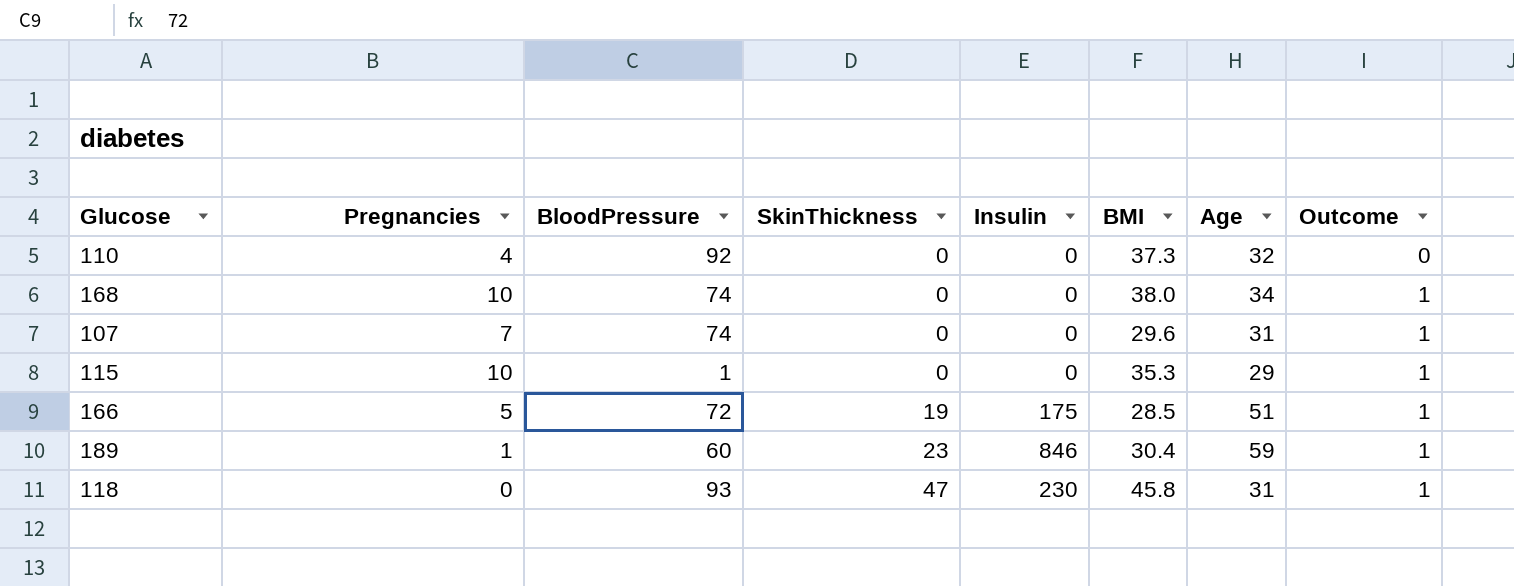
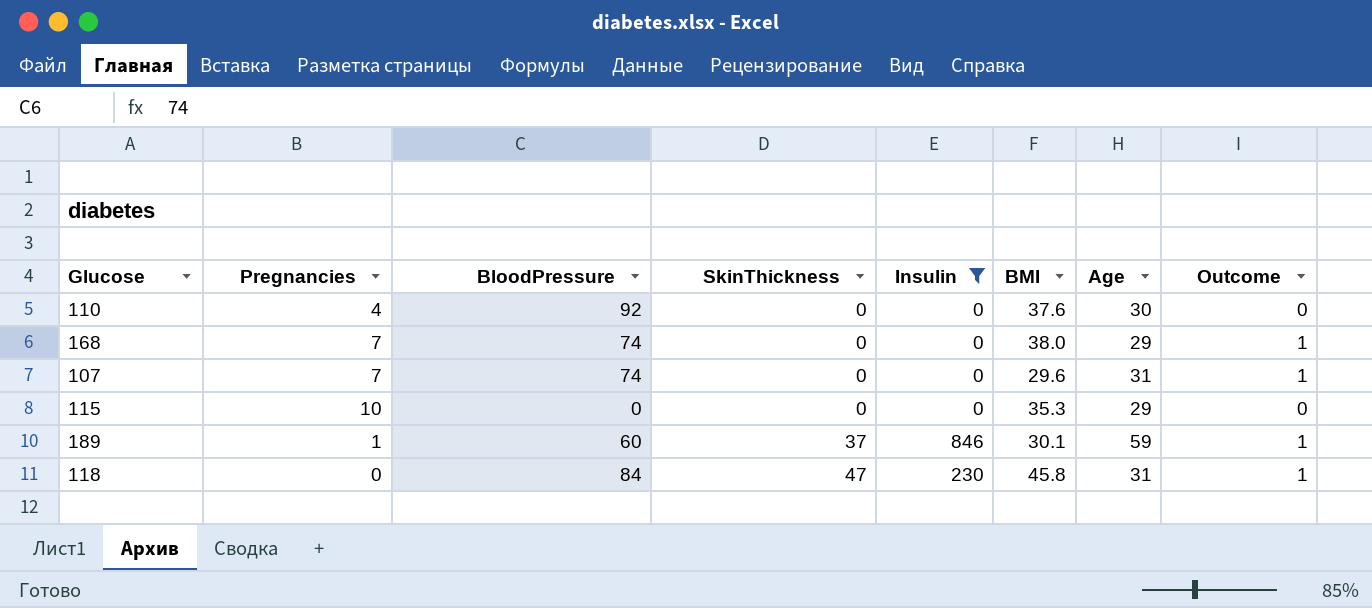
filter: none -> Insulin != 175
110 | BMI: 37.3 -> 37.6
110 | Age: 32 -> 30
168 | Pregnancies: 10 -> 7
168 | Age: 34 -> 29
115 | BloodPressure: 1 -> 0
115 | Outcome: 1 -> 0
189 | SkinThickness: 23 -> 37
189 | BMI: 30.4 -> 30.1
118 | BloodPressure: 93 -> 84

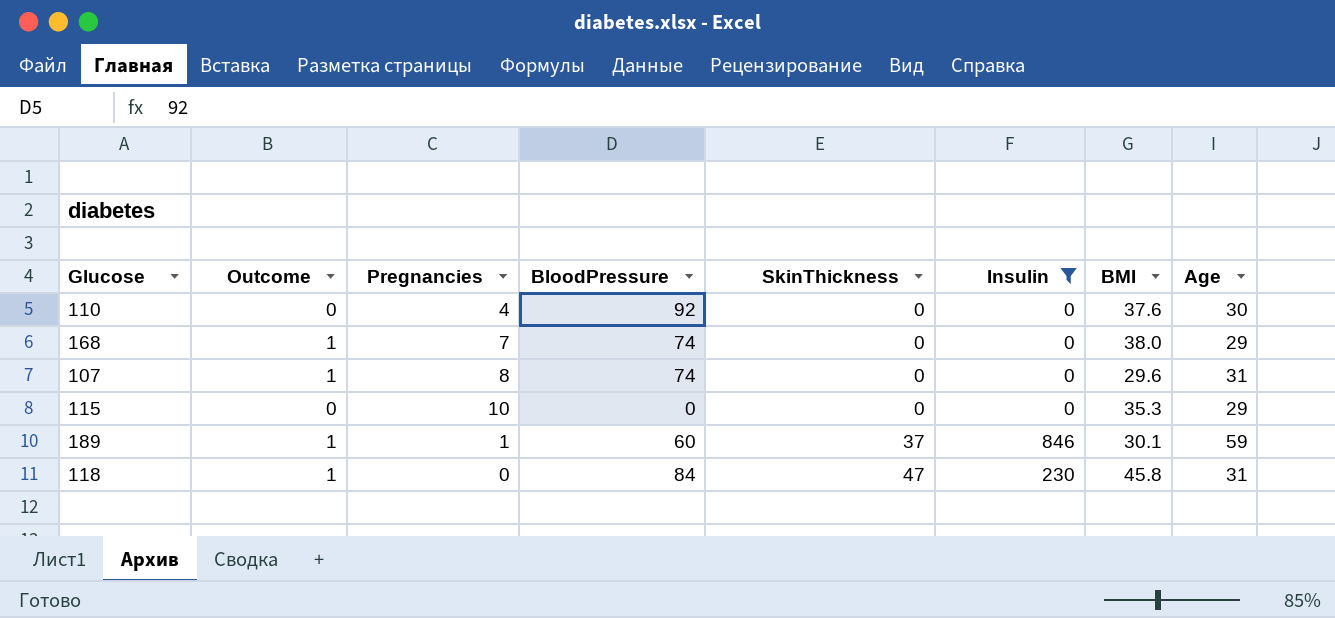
column Outcome | position: 8 -> 2
107 | Pregnancies: 7 -> 8

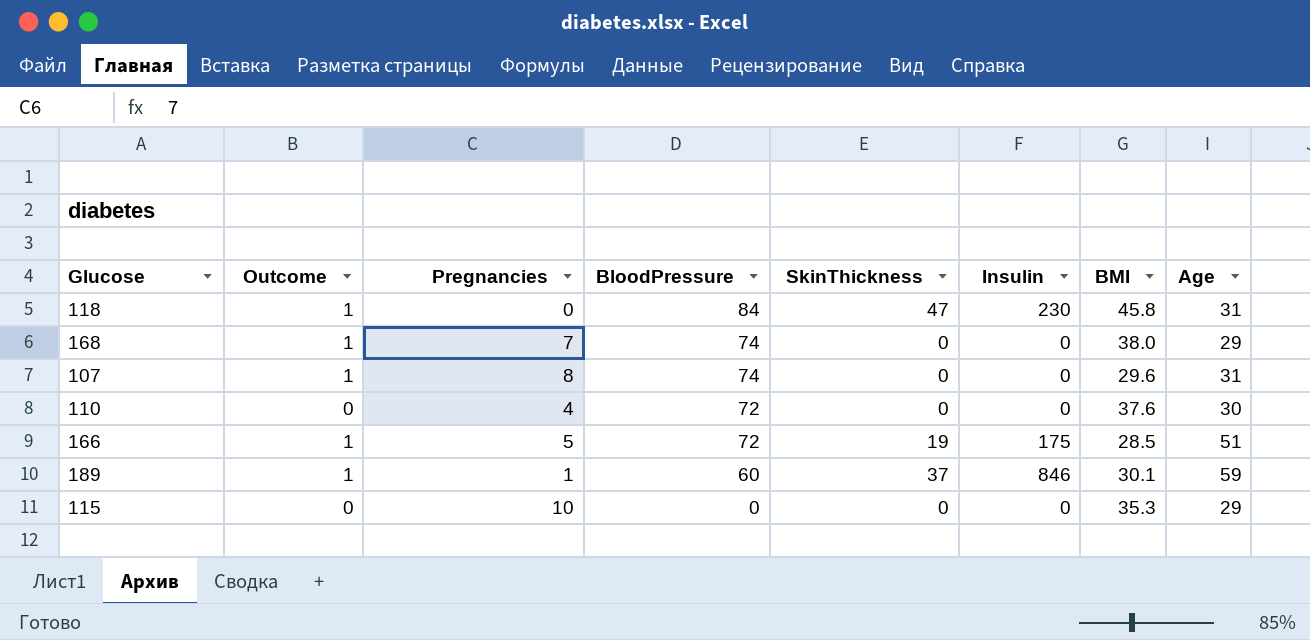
filter: Insulin != 175 -> none
row order: SkinThickness ascending -> BloodPressure descending
110 | BloodPressure: 92 -> 72

